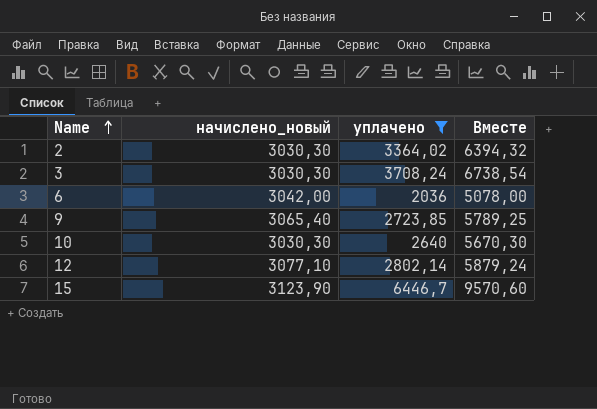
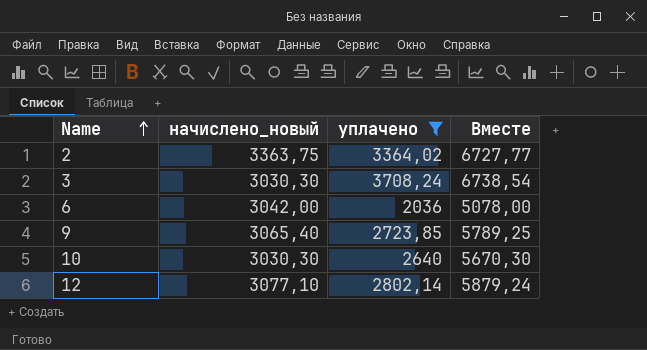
row 15: 3123,90 | 6446,7 | 9570,60 -> none
2 | начислено_новый: 3030,30 -> 3363,75
2 | Вместе: 6394,32 -> 6727,77

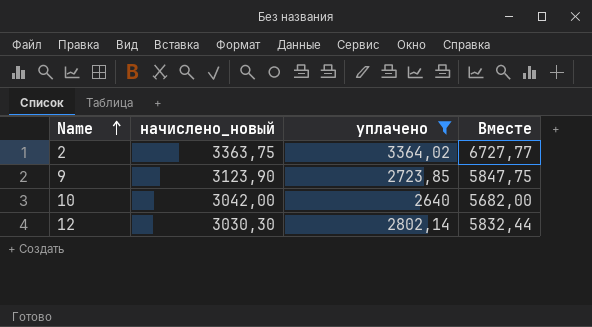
row 3: 3030,30 | 3708,24 | 6738,54 -> none
row 6: 3042,00 | 2036 | 5078,00 -> none
9 | начислено_новый: 3065,40 -> 3123,90
9 | Вместе: 5789,25 -> 5847,75
10 | начислено_новый: 3030,30 -> 3042,00
10 | Вместе: 5670,30 -> 5682,00
12 | начислено_новый: 3077,10 -> 3030,30
12 | Вместе: 5879,24 -> 5832,44

